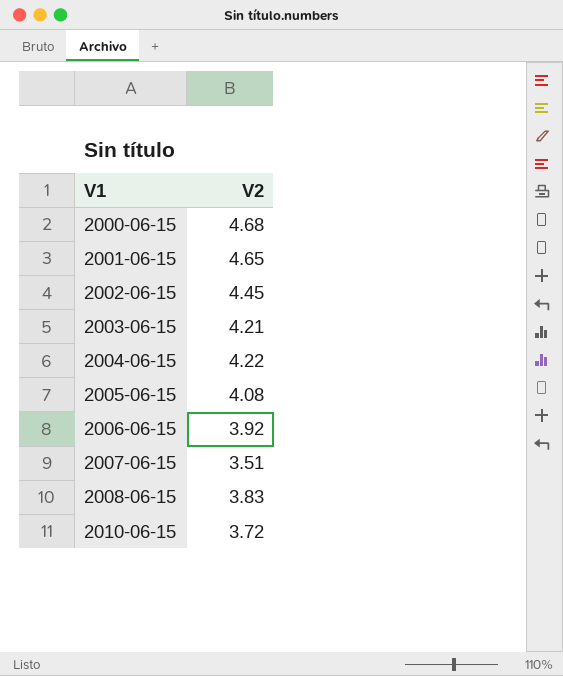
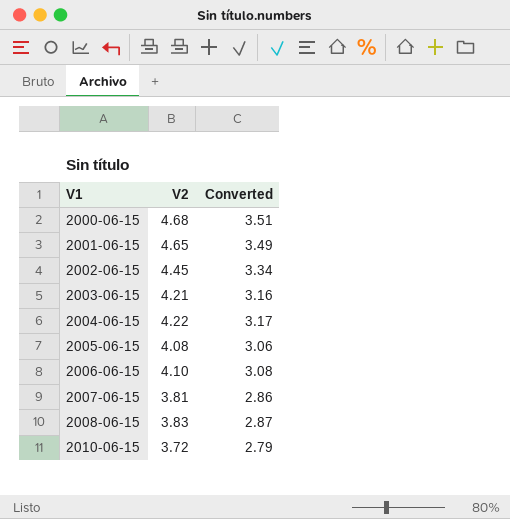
column Converted | formula: none -> [V2] * 0.75
2006-06-15 | V2: 3.92 -> 4.10
2007-06-15 | V2: 3.51 -> 3.81

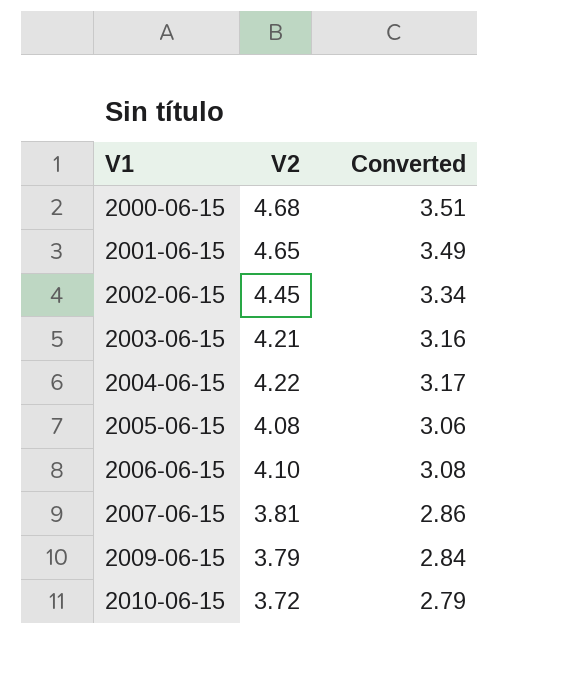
row 2008-06-15: 3.83 | 2.87 -> none
row 2009-06-15: none -> 3.79 | 2.84

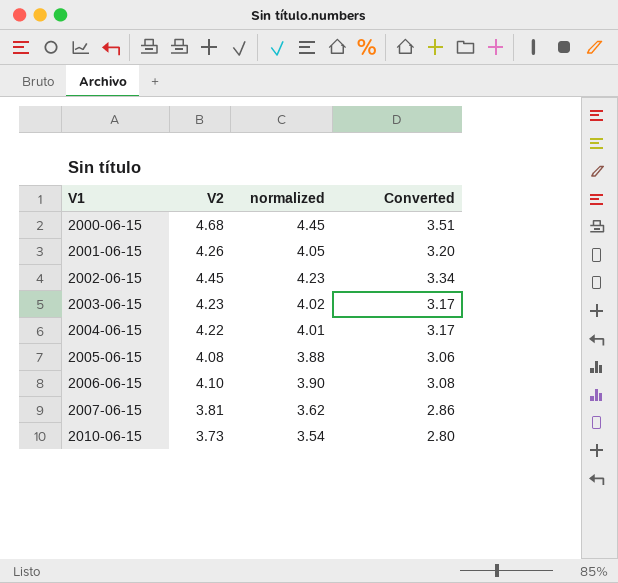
column normalized | formula: none -> [V2] * 0.95
row 2009-06-15: 3.79 | 2.84 -> none
2001-06-15 | V2: 4.65 -> 4.26
2001-06-15 | Converted: 3.49 -> 3.20
2003-06-15 | V2: 4.21 -> 4.23
2003-06-15 | Converted: 3.16 -> 3.17
2010-06-15 | V2: 3.72 -> 3.73
2010-06-15 | Converted: 2.79 -> 2.80

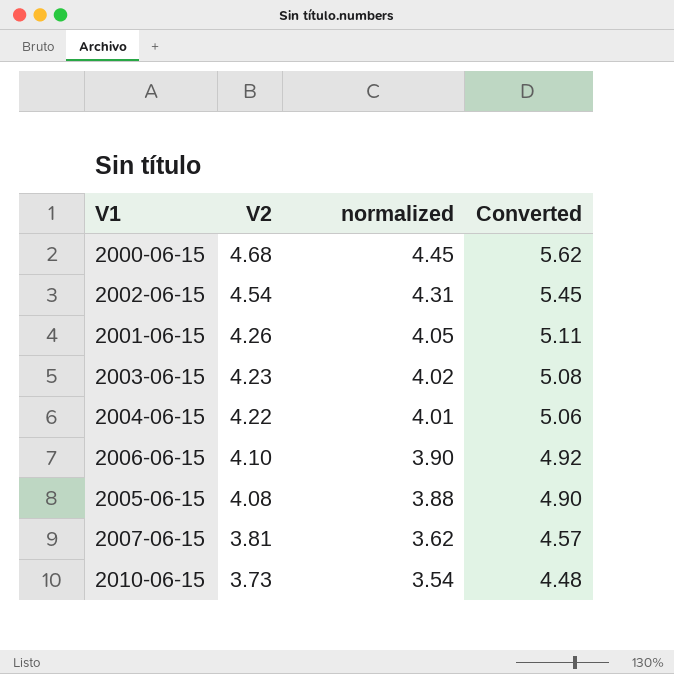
row order: V1 ascending -> V2 descending
column Converted | formula: [V2] * 0.75 -> [V2] * 1.2
2002-06-15 | V2: 4.45 -> 4.54
2002-06-15 | normalized: 4.23 -> 4.31

